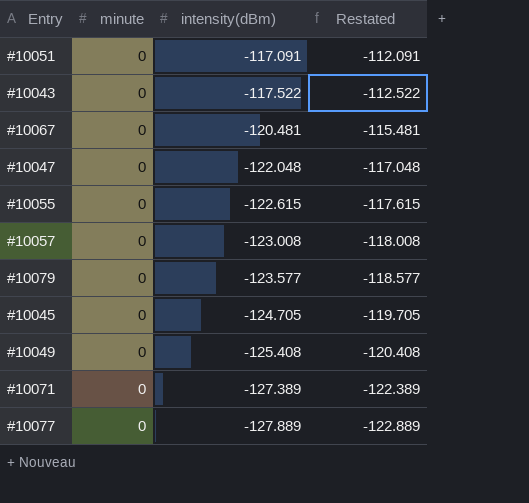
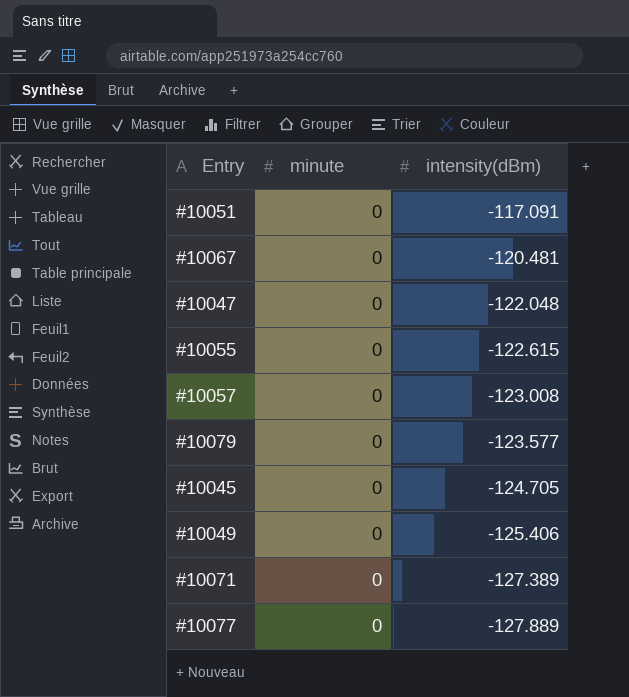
column Restated | formula: [intensity(dBm)] + 5 -> none
row #10043: 0 | -117.522 | -112.522 -> none
#10049 | intensity(dBm): -125.408 -> -125.406

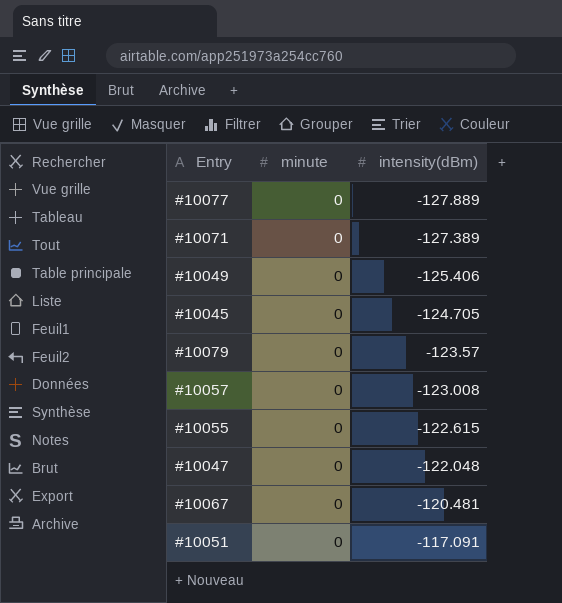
row order: intensity(dBm) descending -> intensity(dBm) ascending
#10079 | intensity(dBm): -123.577 -> -123.57

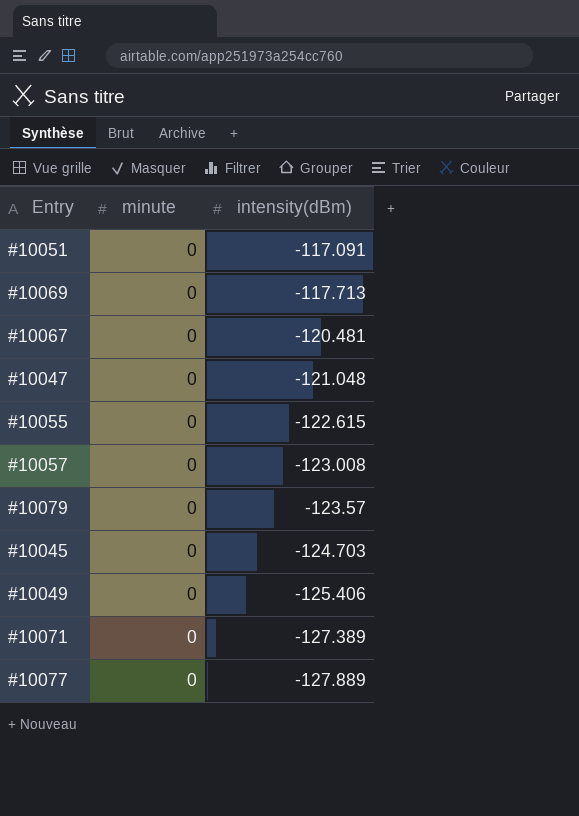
row order: intensity(dBm) ascending -> intensity(dBm) descending
row #10069: none -> 0 | -117.713
#10047 | intensity(dBm): -122.048 -> -121.048
#10045 | intensity(dBm): -124.705 -> -124.703

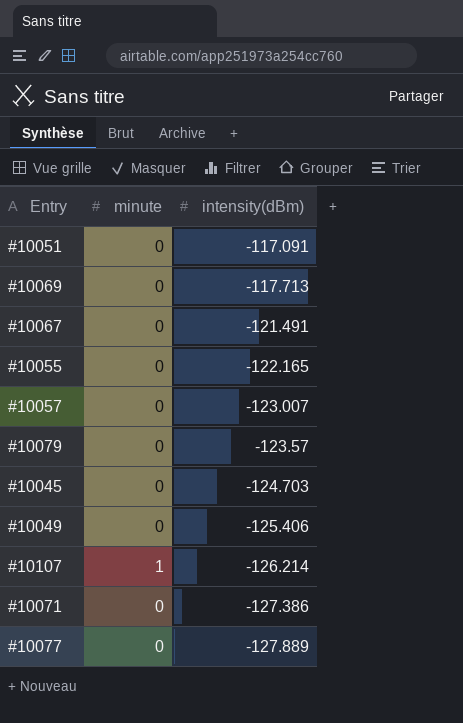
row #10047: 0 | -121.048 -> none
#10067 | intensity(dBm): -120.481 -> -121.491
#10055 | intensity(dBm): -122.615 -> -122.165
#10057 | intensity(dBm): -123.008 -> -123.007
row #10107: none -> 1 | -126.214
#10071 | intensity(dBm): -127.389 -> -127.386

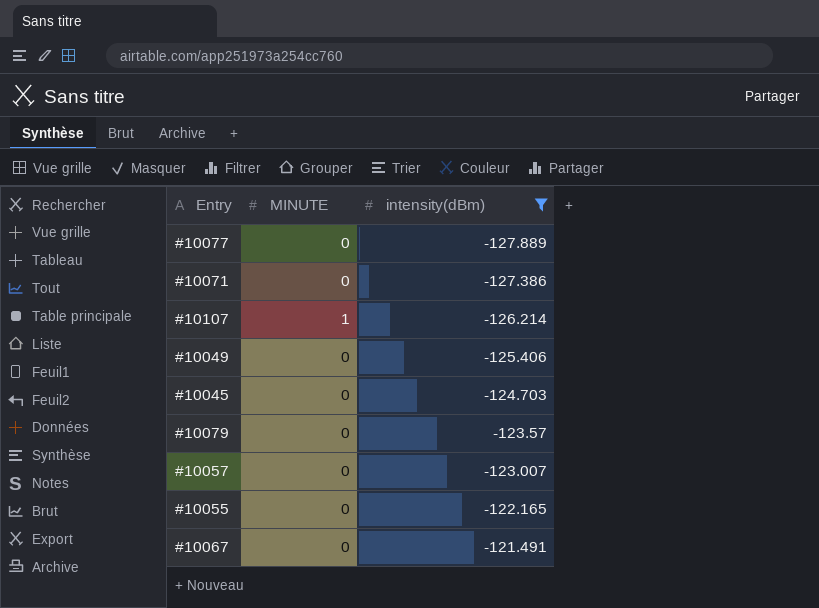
filter: none -> intensity(dBm) <= -121.491
row order: intensity(dBm) descending -> intensity(dBm) ascending
column name: minute -> MINUTE

